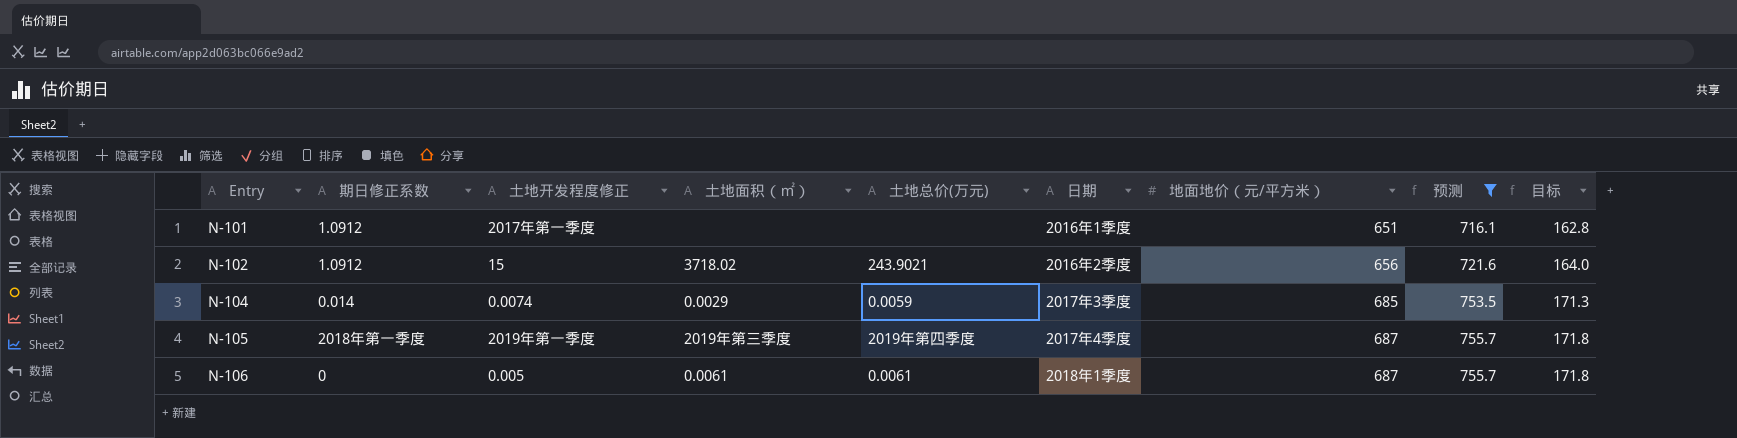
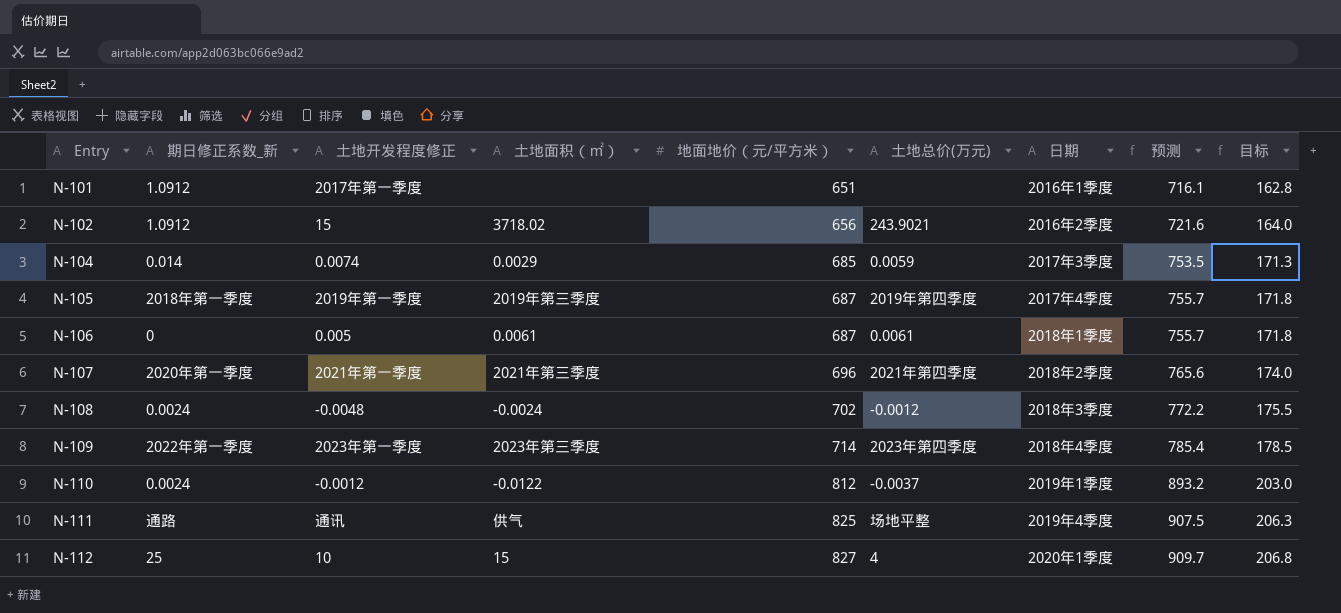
filter: 预测 <= 755.7 -> none
column name: 期日修正系数 -> 期日修正系数_新
column 地面地价（元/平方米） | position: 7 -> 5

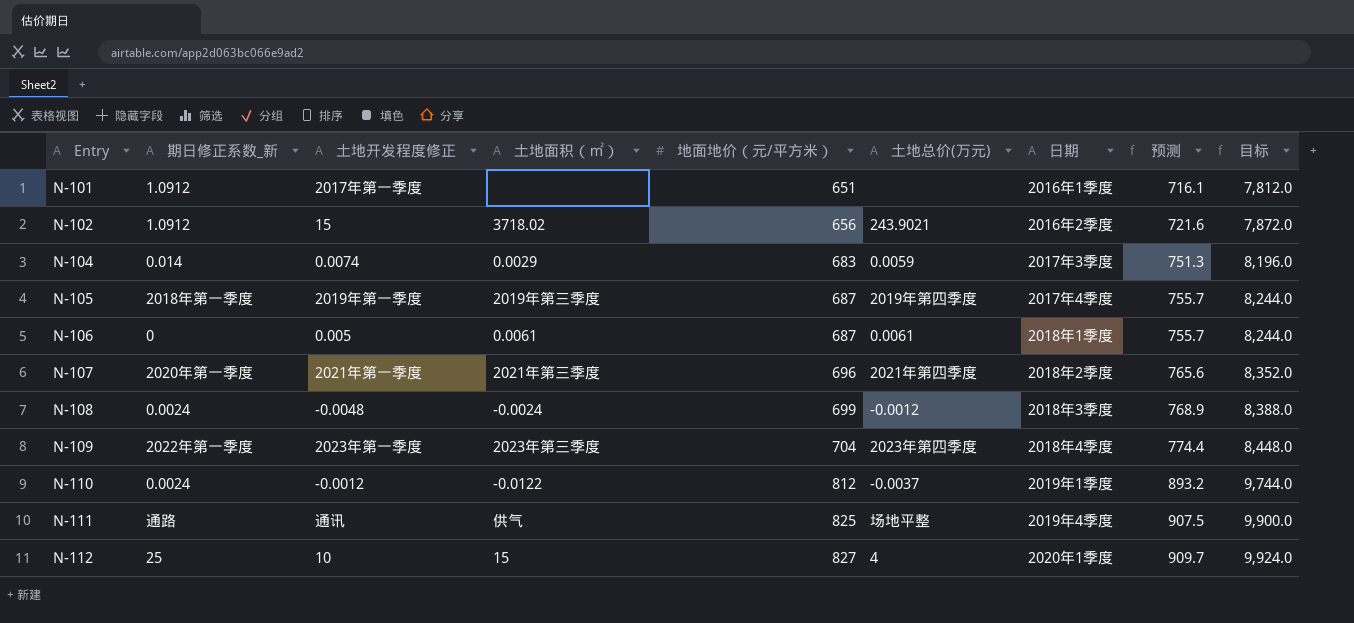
column 目标 | formula: [地面地价（元/平方米）] * 0.25 -> [地面地价（元/平方米）] * 12
N-104 | 地面地价（元/平方米）: 685 -> 683
N-104 | 预测: 753.5 -> 751.3
N-108 | 地面地价（元/平方米）: 702 -> 699
N-108 | 预测: 772.2 -> 768.9
N-109 | 地面地价（元/平方米）: 714 -> 704
N-109 | 预测: 785.4 -> 774.4

